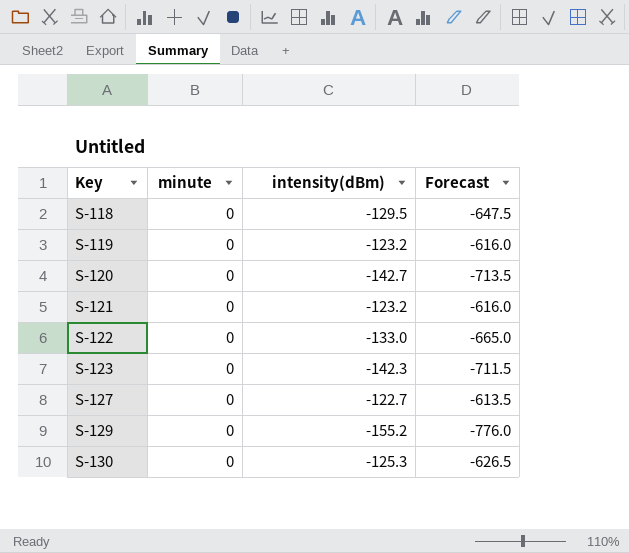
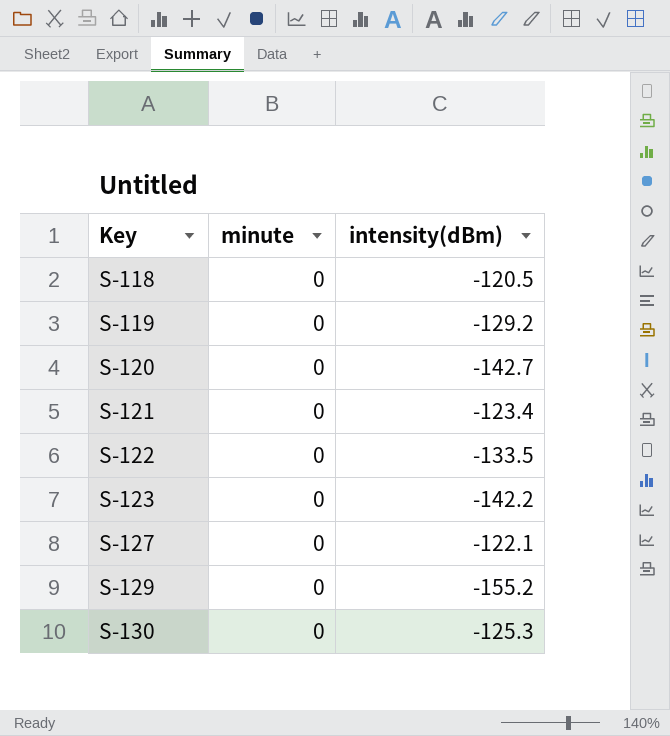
column Forecast | formula: [intensity(dBm)] * 5 -> none
S-118 | intensity(dBm): -129.5 -> -120.5
S-119 | intensity(dBm): -123.2 -> -129.2
S-121 | intensity(dBm): -123.2 -> -123.4
S-122 | intensity(dBm): -133.0 -> -133.5
S-123 | intensity(dBm): -142.3 -> -142.2
S-127 | intensity(dBm): -122.7 -> -122.1

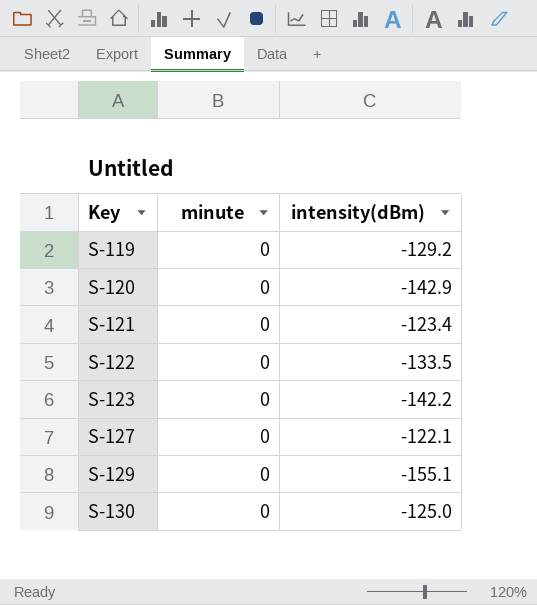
row S-118: 0 | -120.5 -> none
S-120 | intensity(dBm): -142.7 -> -142.9
S-129 | intensity(dBm): -155.2 -> -155.1
S-130 | intensity(dBm): -125.3 -> -125.0

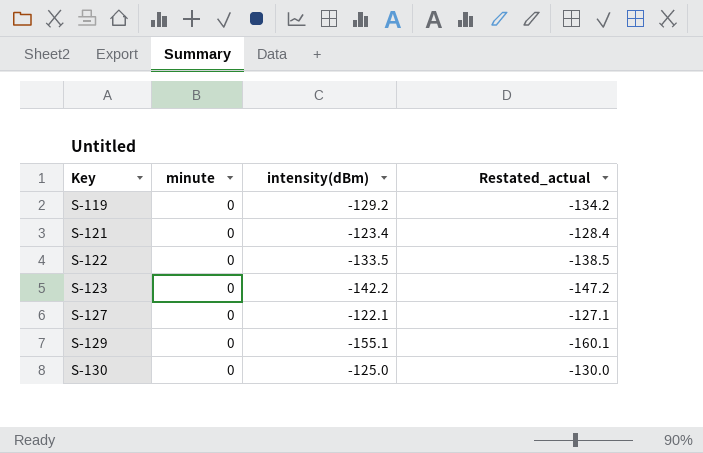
column Restated_actual | formula: none -> [intensity(dBm)] - 5
row S-120: 0 | -142.9 -> none

